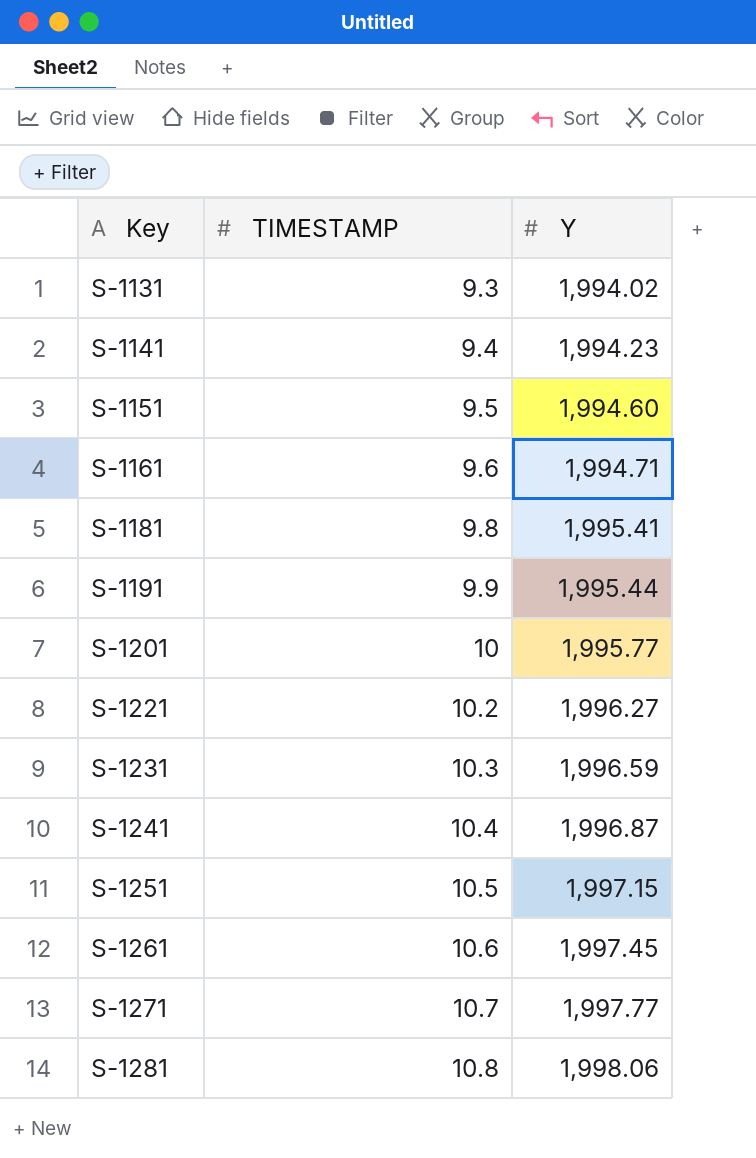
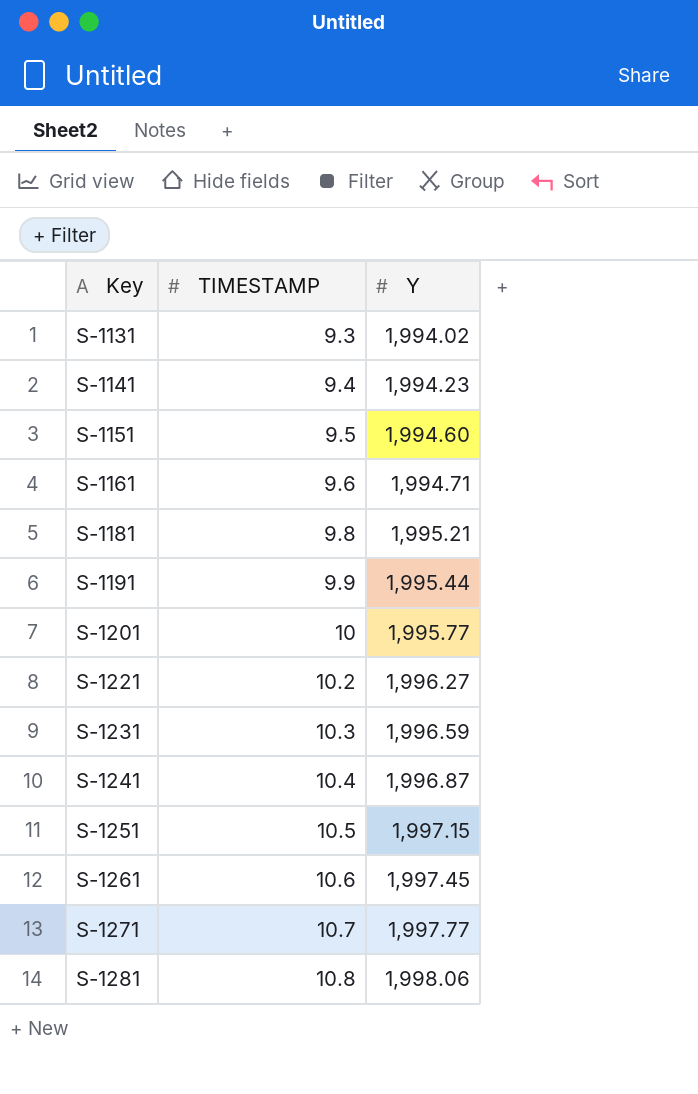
S-1181 | Y: 1,995.41 -> 1,995.21

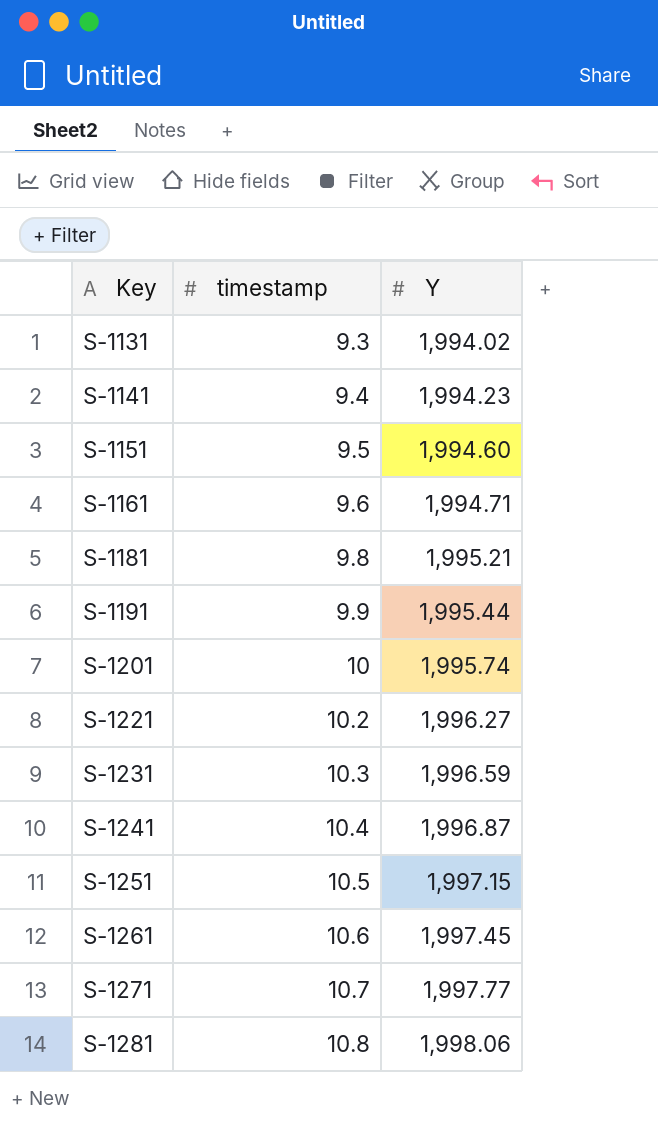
column name: TIMESTAMP -> timestamp
S-1201 | Y: 1,995.77 -> 1,995.74

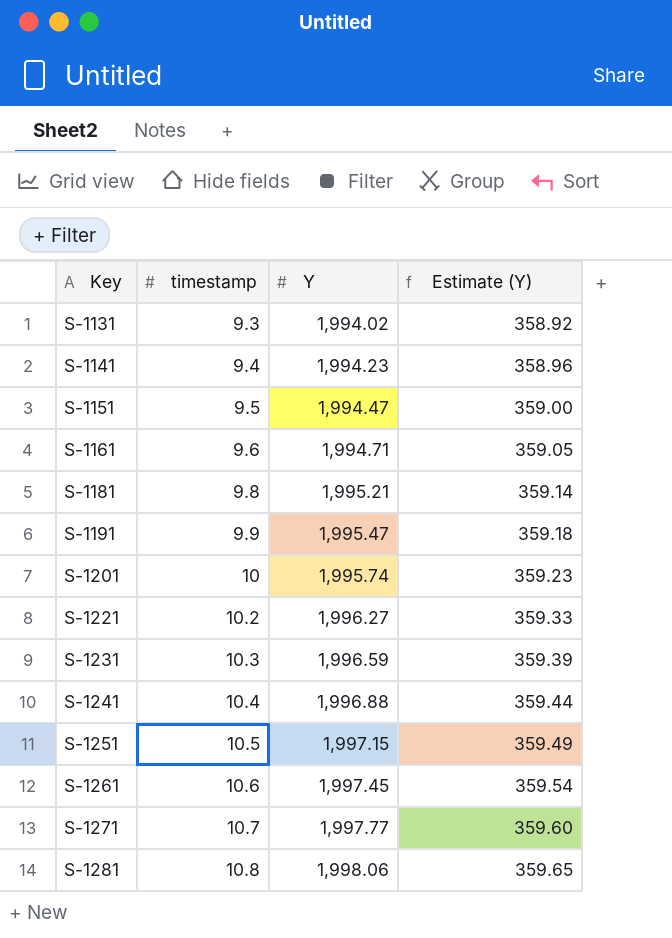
column Estimate (Y) | formula: none -> [Y] * 0.18
S-1151 | Y: 1,994.60 -> 1,994.47
S-1191 | Y: 1,995.44 -> 1,995.47
S-1241 | Y: 1,996.87 -> 1,996.88

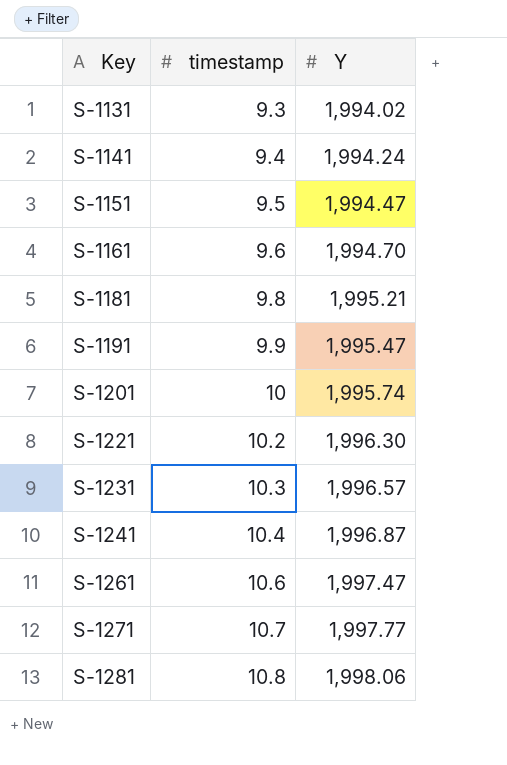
column Estimate (Y) | formula: [Y] * 0.18 -> none
row S-1251: 10.5 | 1,997.15 | 359.49 -> none
S-1141 | Y: 1,994.23 -> 1,994.24
S-1161 | Y: 1,994.71 -> 1,994.70
S-1221 | Y: 1,996.27 -> 1,996.30
S-1231 | Y: 1,996.59 -> 1,996.57
S-1241 | Y: 1,996.88 -> 1,996.87
S-1261 | Y: 1,997.45 -> 1,997.47

